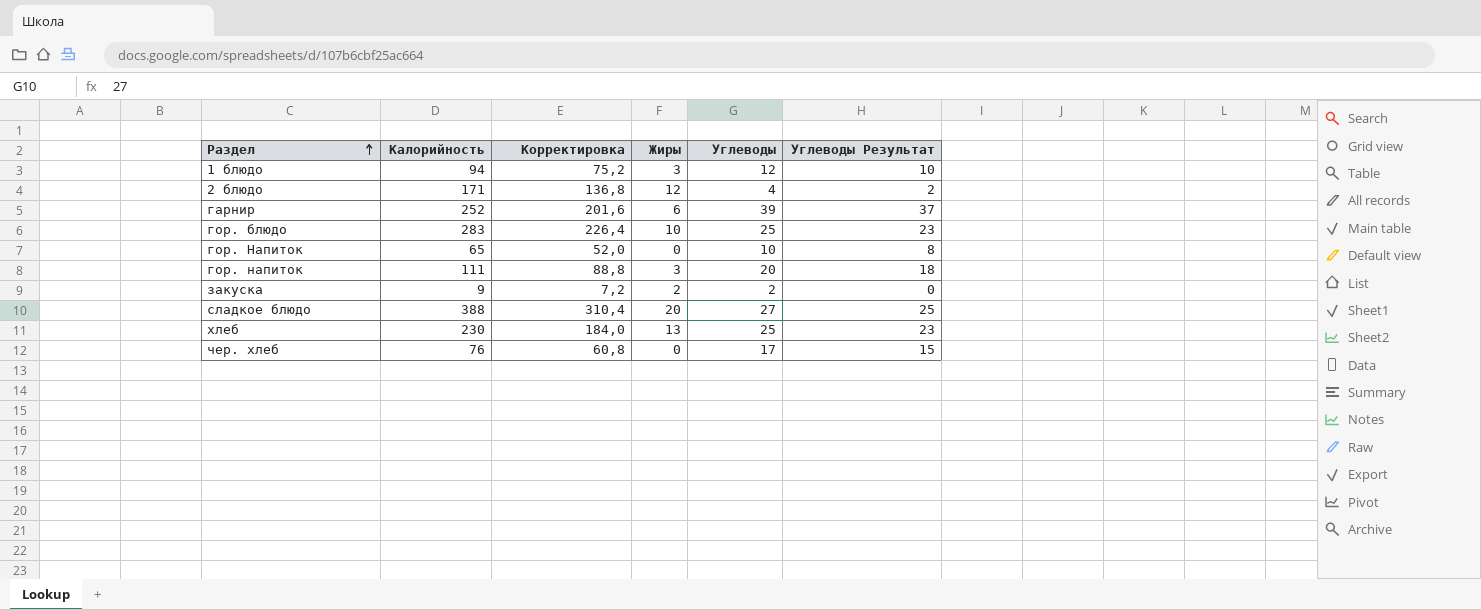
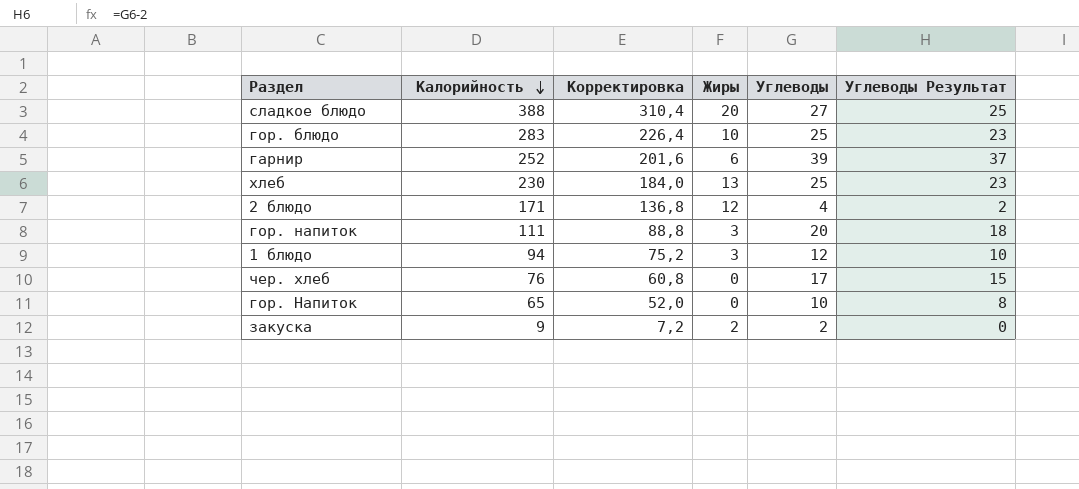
row order: Раздел ascending -> Калорийность descending

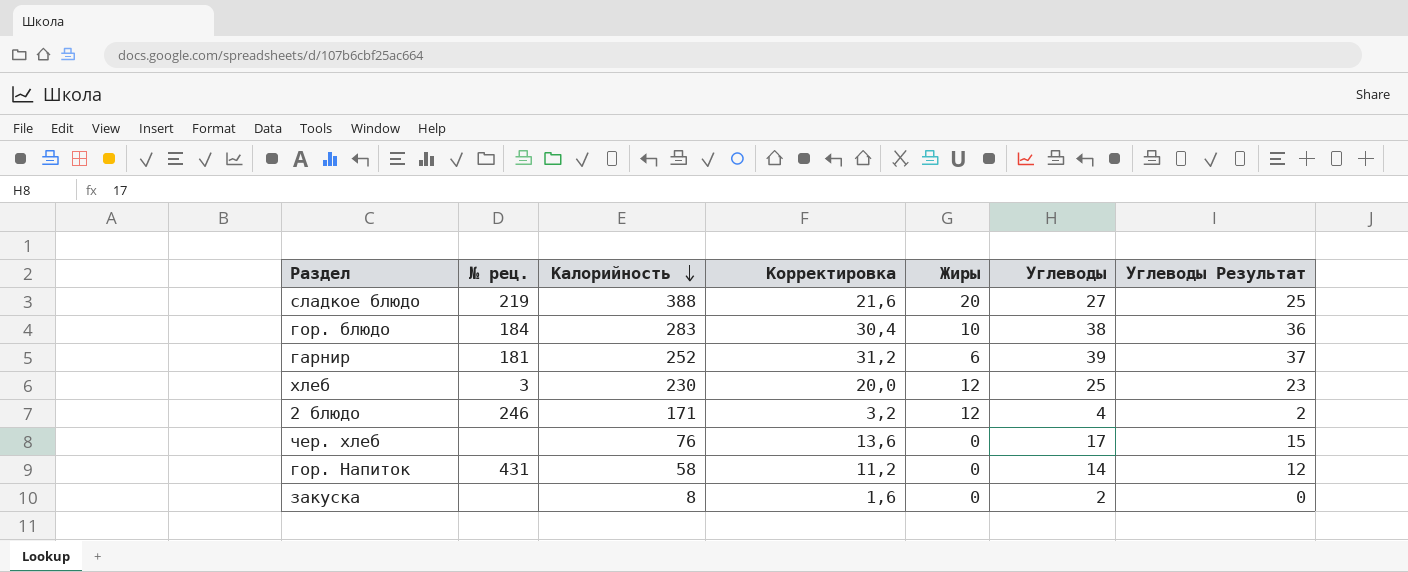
column № рец. | position: none -> 2
column Корректировка | formula: [Калорийность] * 0,8 -> [Углеводы] * 0,8
row гор. напиток: 111 | 88,8 | 3 | 20 | 18 -> none
row 1 блюдо: 94 | 75,2 | 3 | 12 | 10 -> none
гор. блюдо | Углеводы: 25 -> 38
гор. блюдо | Углеводы Результат: 23 -> 36
хлеб | Жиры: 13 -> 12
гор. Напиток | Калорийность: 65 -> 58
гор. Напиток | Углеводы: 10 -> 14
гор. Напиток | Углеводы Результат: 8 -> 12
закуска | Калорийность: 9 -> 8
закуска | Жиры: 2 -> 0

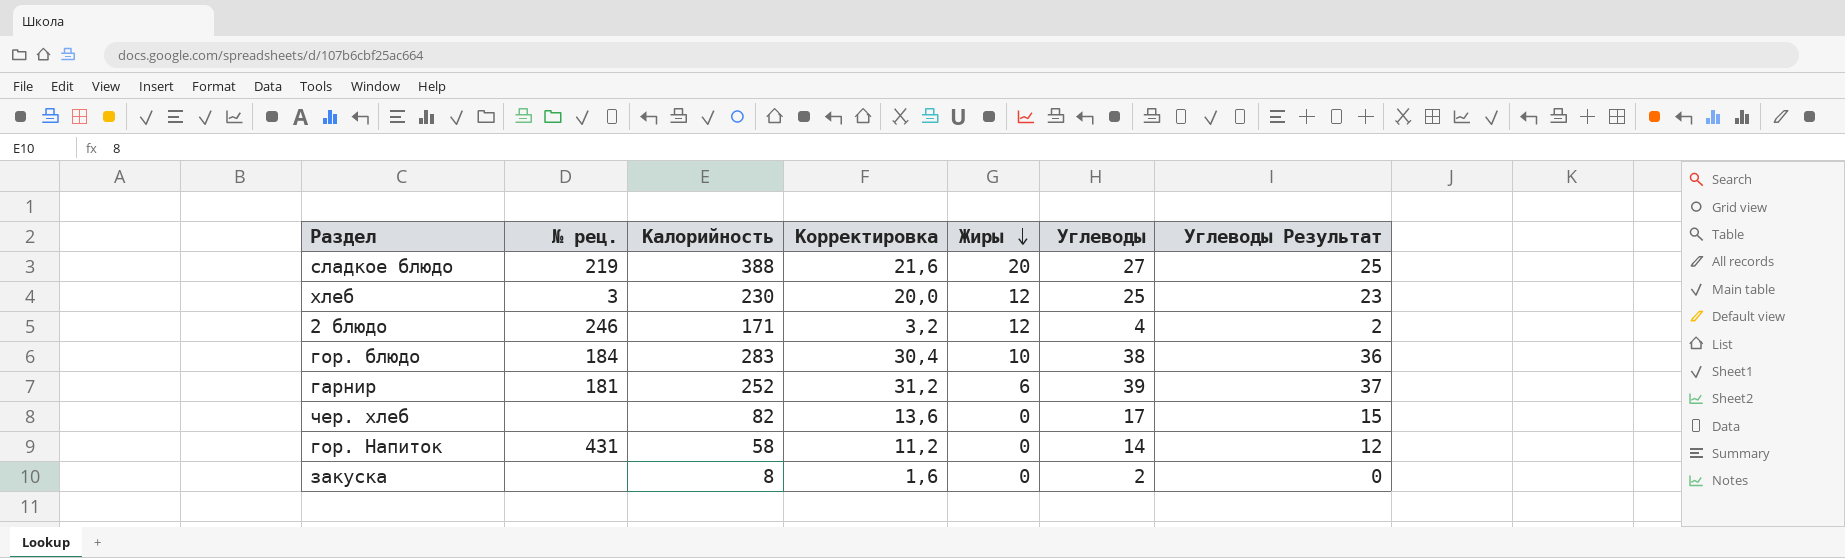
row order: Калорийность descending -> Жиры descending
чер. хлеб | Калорийность: 76 -> 82

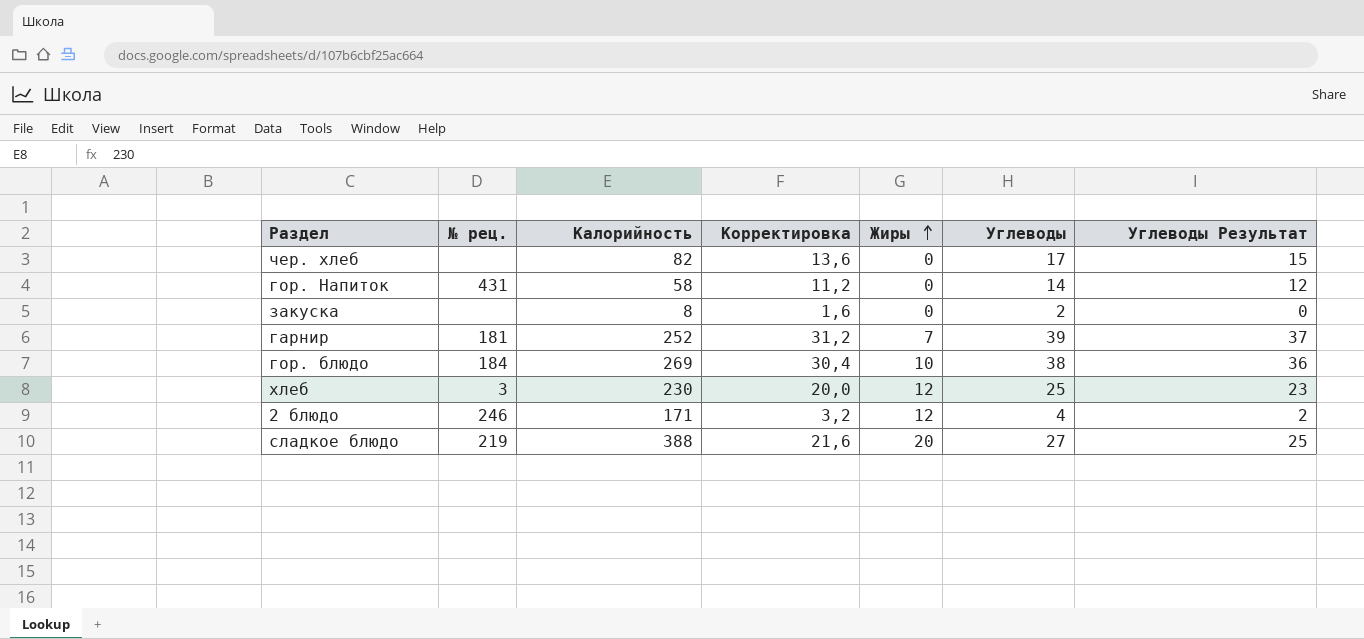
row order: Жиры descending -> Жиры ascending
гарнир | Жиры: 6 -> 7
гор. блюдо | Калорийность: 283 -> 269

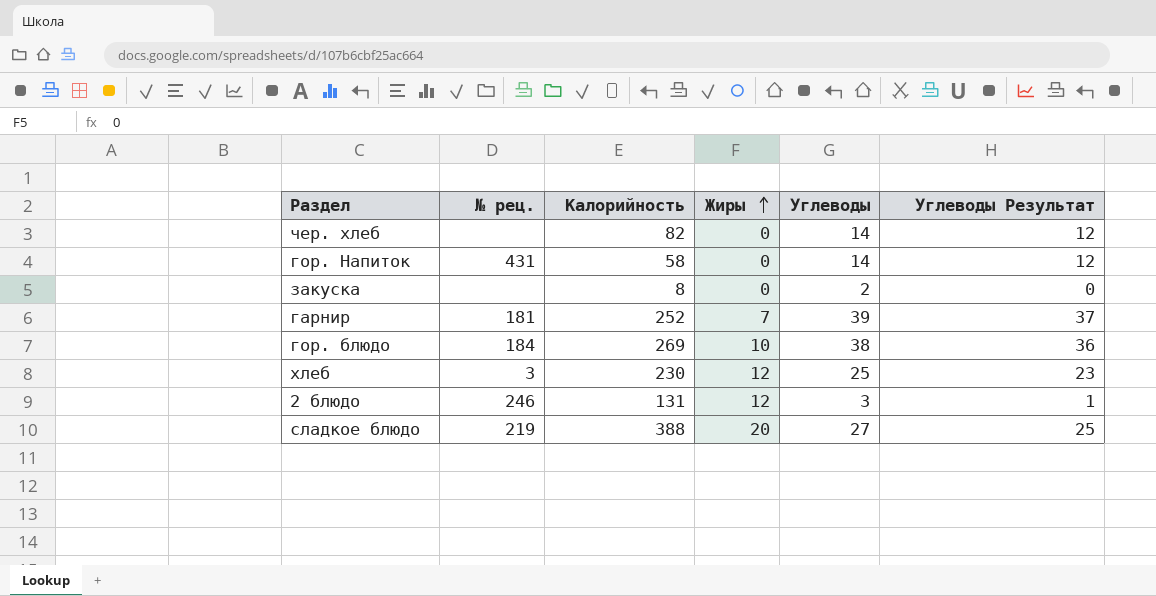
column Корректировка | formula: [Углеводы] * 0,8 -> none
чер. хлеб | Углеводы: 17 -> 14
чер. хлеб | Углеводы Результат: 15 -> 12
2 блюдо | Калорийность: 171 -> 131
2 блюдо | Углеводы: 4 -> 3
2 блюдо | Углеводы Результат: 2 -> 1

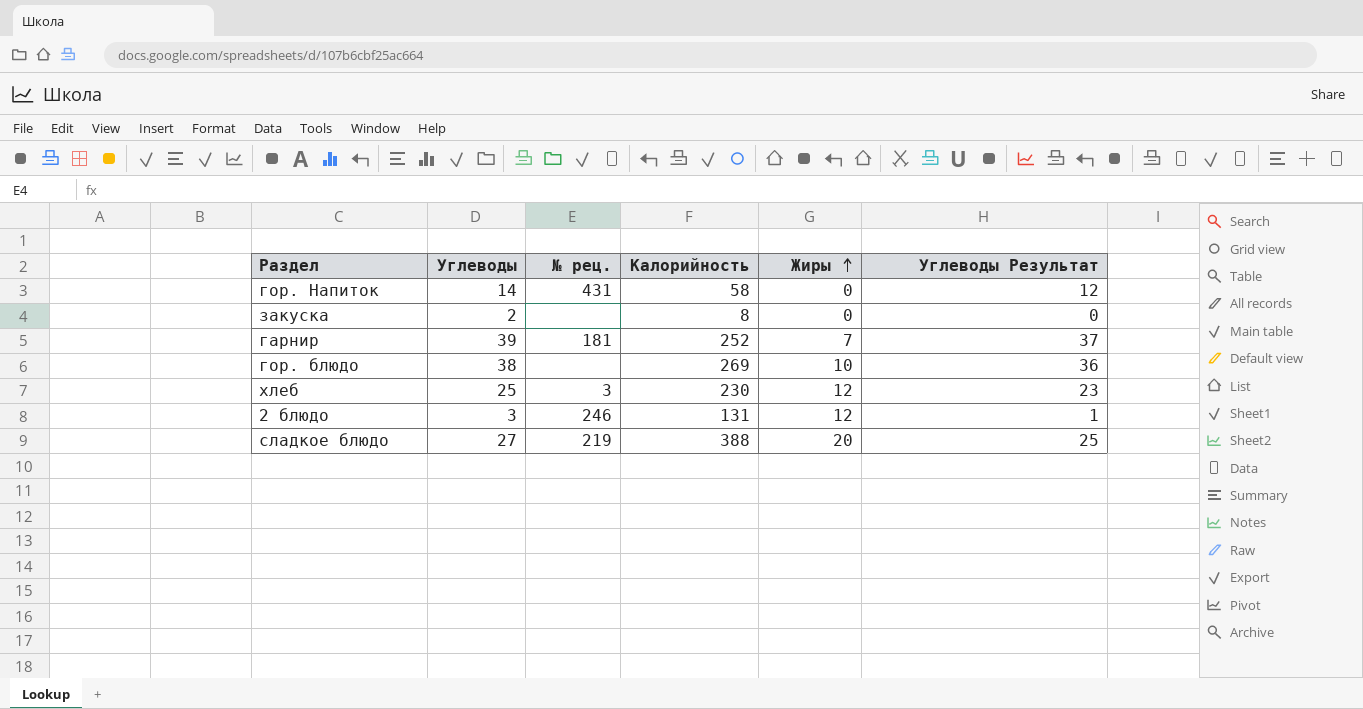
column Углеводы | position: 5 -> 2
row чер. хлеб: none | 82 | 0 | 14 | 12 -> none
гор. блюдо | № рец.: 184 -> none

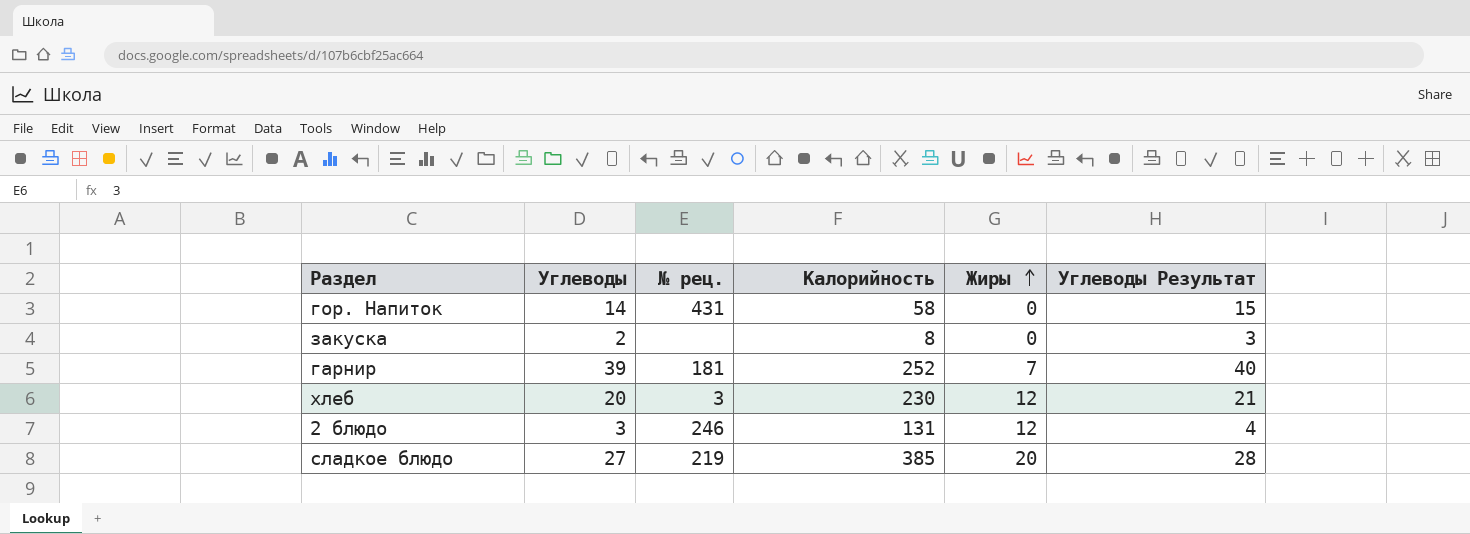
column Углеводы Результат | formula: [Углеводы] - 2 -> [Углеводы] + 1
row гор. блюдо: 38 | none | 269 | 10 | 36 -> none
хлеб | Углеводы: 25 -> 20
сладкое блюдо | Калорийность: 388 -> 385

